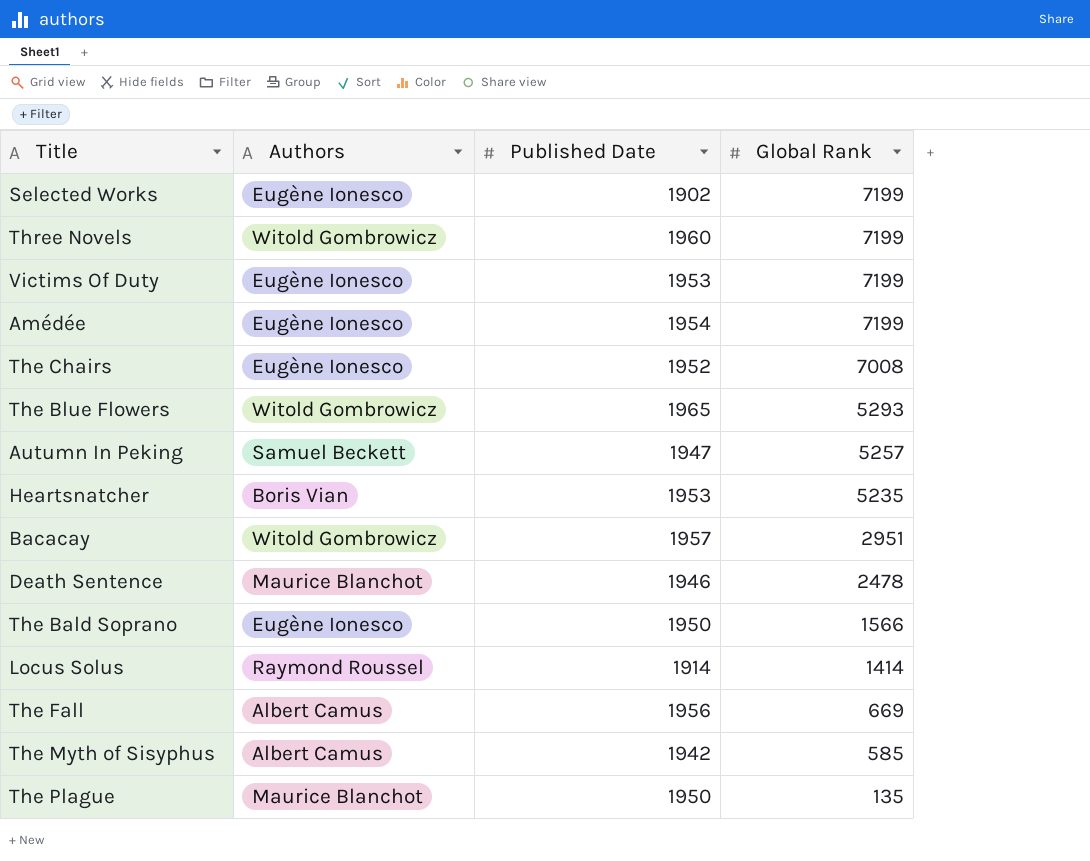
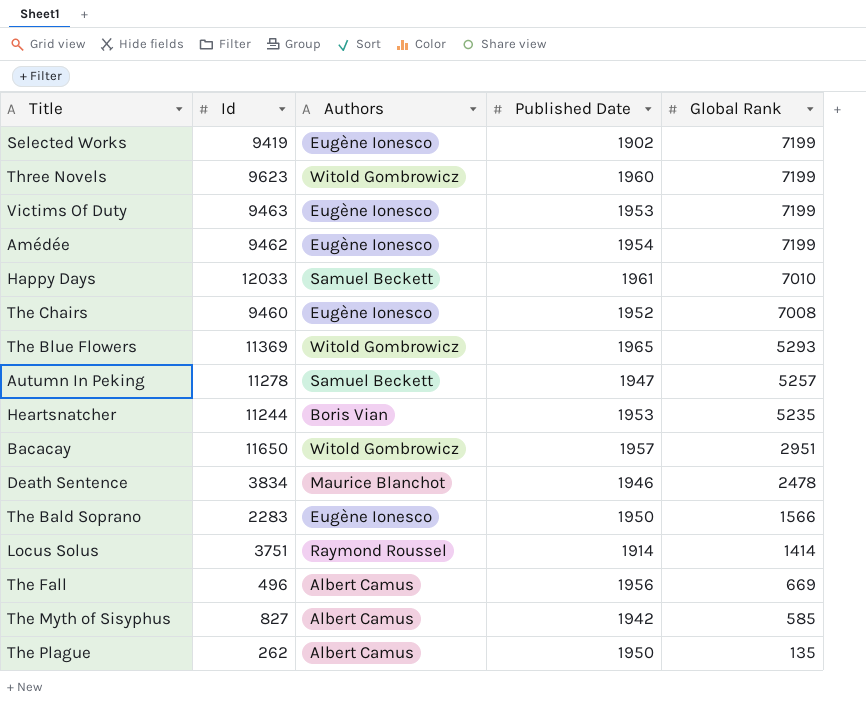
column Id | position: none -> 2
row Happy Days: none -> 12033 | Samuel Beckett | 1961 | 7010
The Plague | Authors: Maurice Blanchot -> Albert Camus

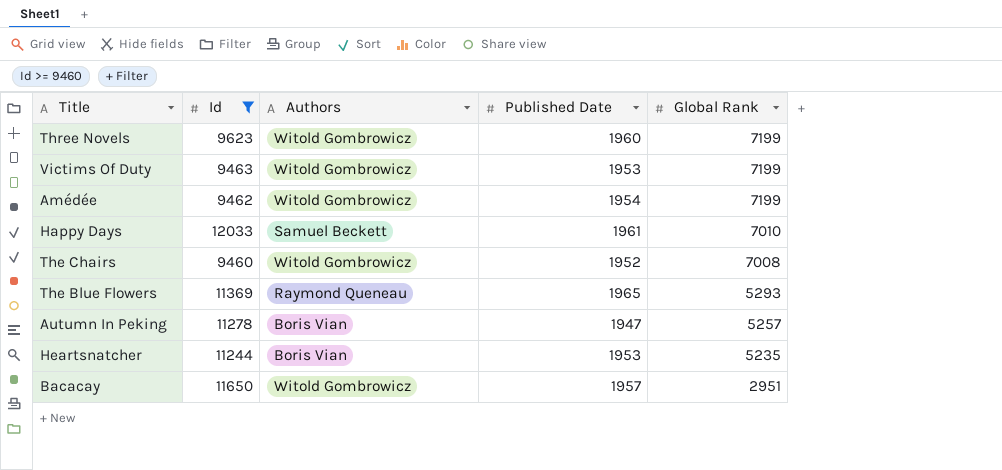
filter: none -> Id >= 9460
Victims Of Duty | Authors: Eugène Ionesco -> Witold Gombrowicz
Amédée | Authors: Eugène Ionesco -> Witold Gombrowicz
The Chairs | Authors: Eugène Ionesco -> Witold Gombrowicz
The Blue Flowers | Authors: Witold Gombrowicz -> Raymond Queneau
Autumn In Peking | Authors: Samuel Beckett -> Boris Vian

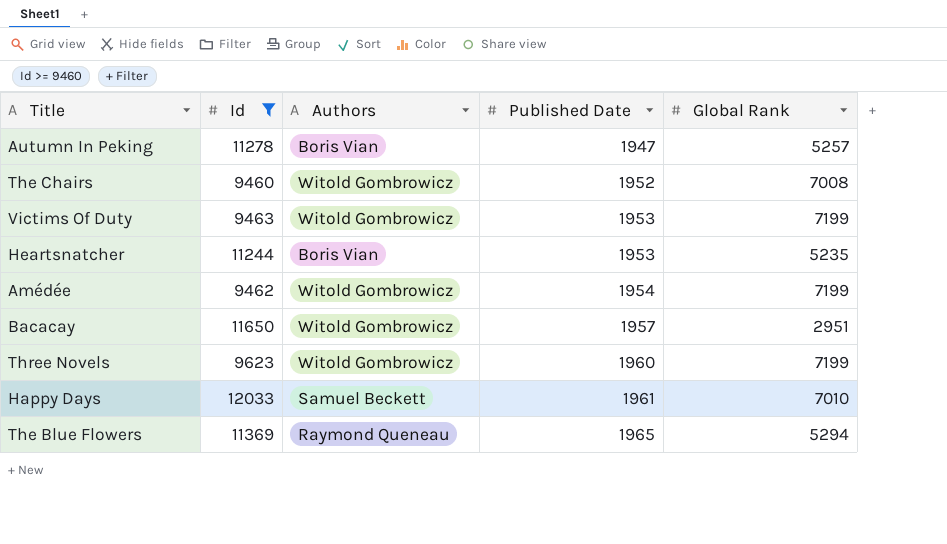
row order: Global Rank descending -> Published Date ascending
The Blue Flowers | Global Rank: 5293 -> 5294

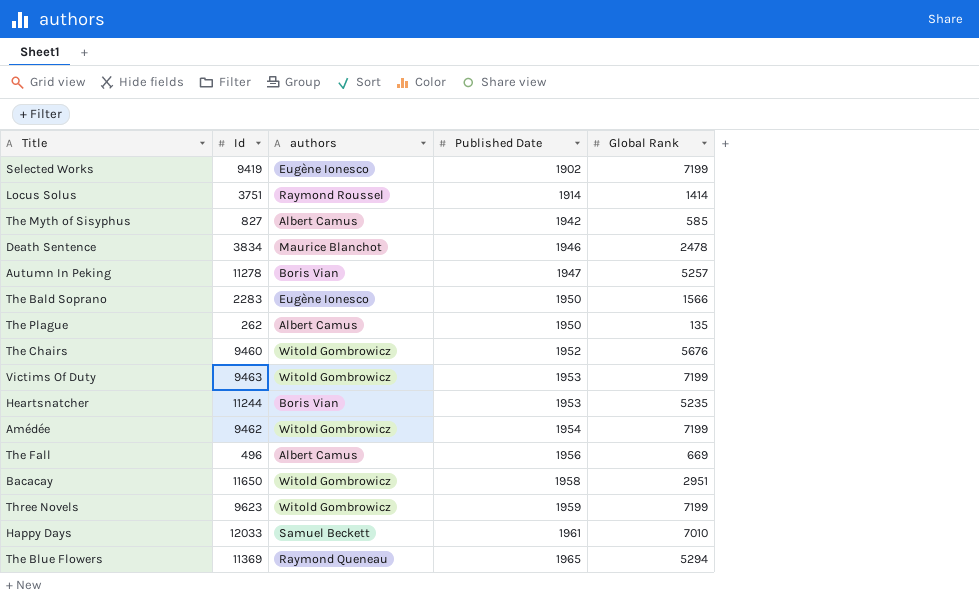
filter: Id >= 9460 -> none
column name: Authors -> authors
The Chairs | Global Rank: 7008 -> 5676
Bacacay | Published Date: 1957 -> 1958
Three Novels | Published Date: 1960 -> 1959

